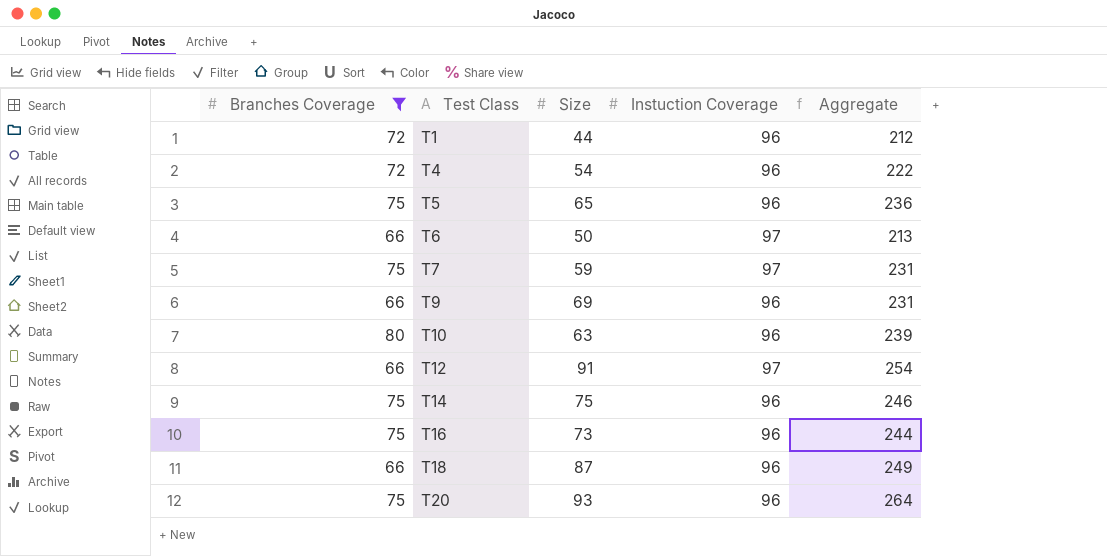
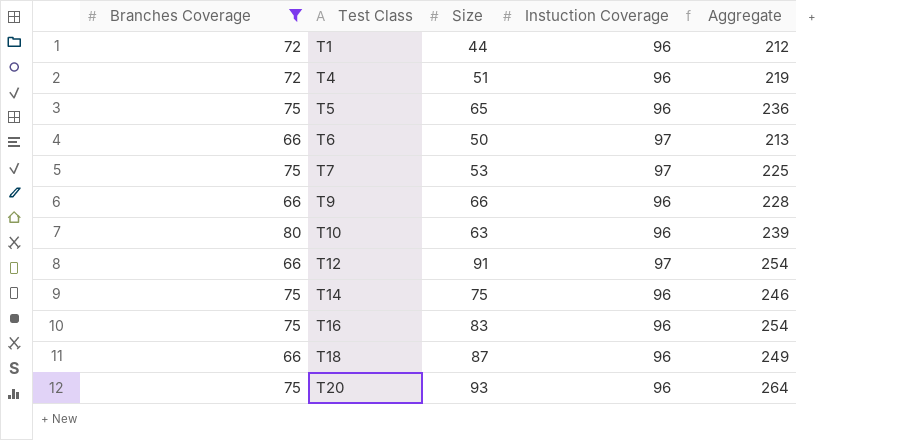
T4 | Size: 54 -> 51
T4 | Aggregate: 222 -> 219
T7 | Size: 59 -> 53
T7 | Aggregate: 231 -> 225
T9 | Size: 69 -> 66
T9 | Aggregate: 231 -> 228
T16 | Size: 73 -> 83
T16 | Aggregate: 244 -> 254

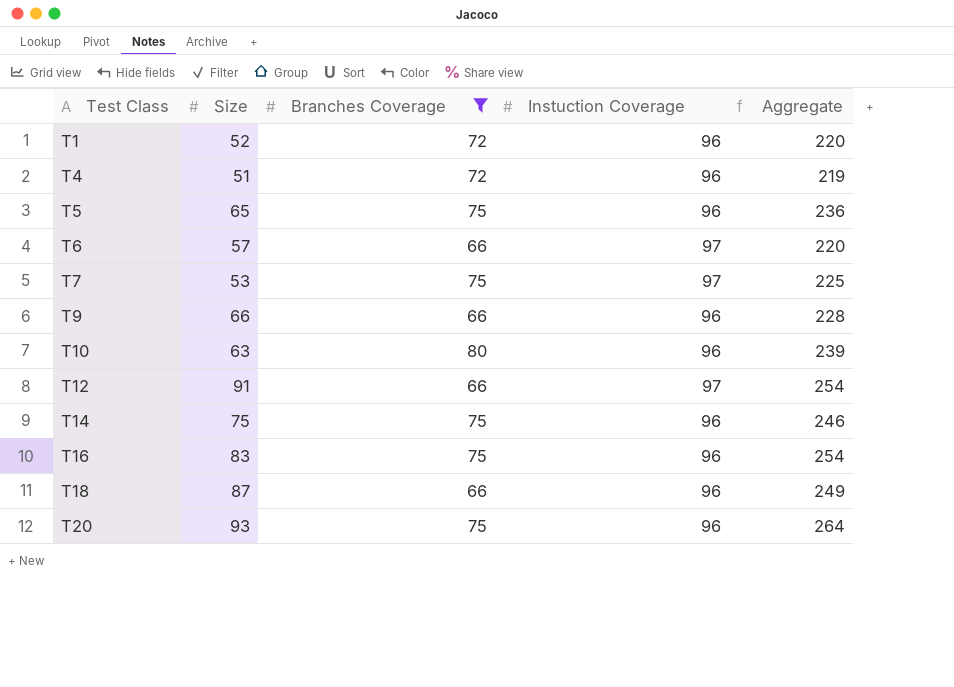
column Branches Coverage | position: 1 -> 3
T1 | Size: 44 -> 52
T1 | Aggregate: 212 -> 220
T6 | Size: 50 -> 57
T6 | Aggregate: 213 -> 220

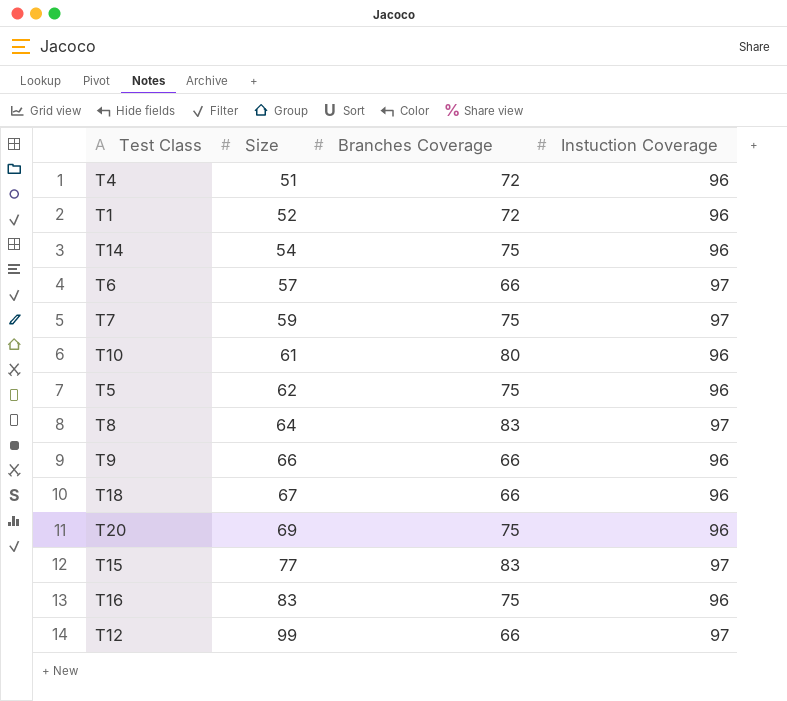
filter: Branches Coverage != 83 -> none
row order: Test Class ascending -> Size ascending
column Aggregate | formula: [Size] + [Branches Coverage] + [Instuction Coverage] -> none
T14 | Size: 75 -> 54
T7 | Size: 53 -> 59
T10 | Size: 63 -> 61
T5 | Size: 65 -> 62
T18 | Size: 87 -> 67
T20 | Size: 93 -> 69
T12 | Size: 91 -> 99

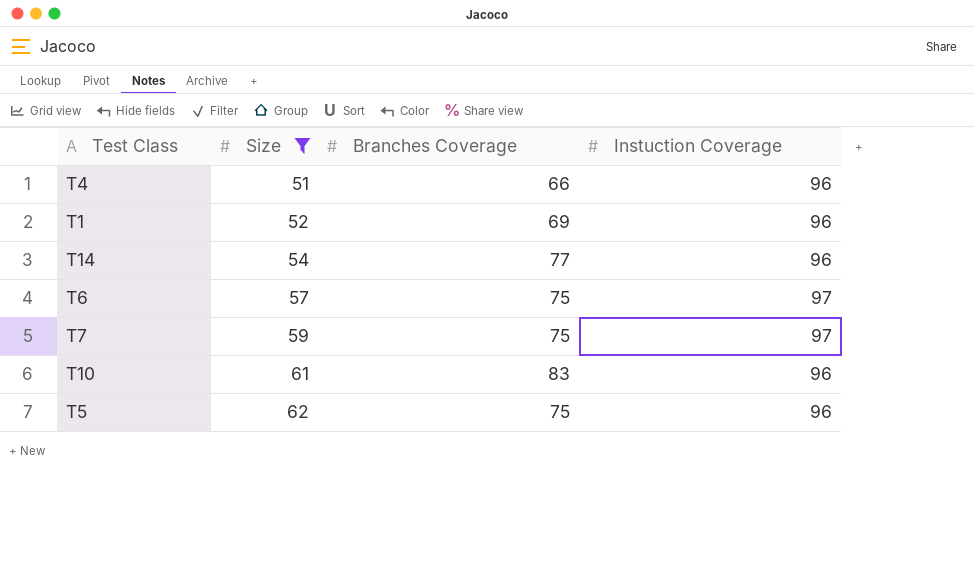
filter: none -> Size <= 62
T4 | Branches Coverage: 72 -> 66
T1 | Branches Coverage: 72 -> 69
T14 | Branches Coverage: 75 -> 77
T6 | Branches Coverage: 66 -> 75
T10 | Branches Coverage: 80 -> 83

